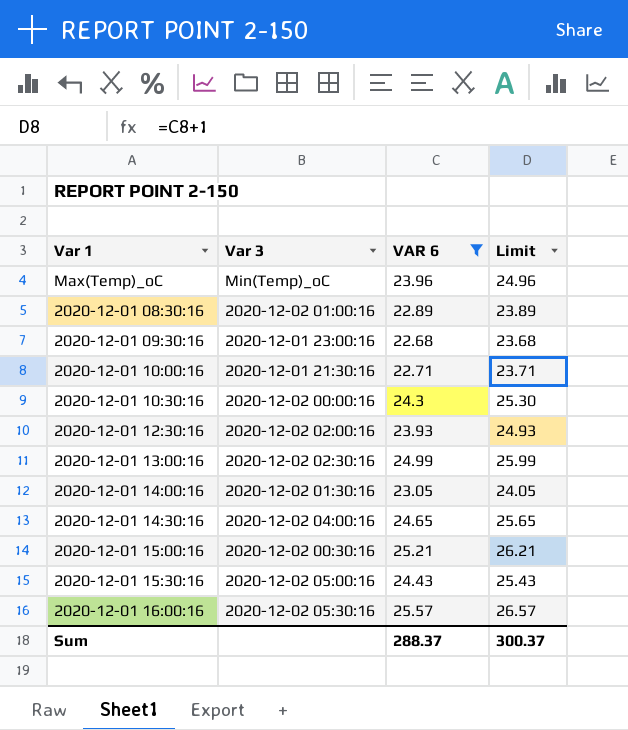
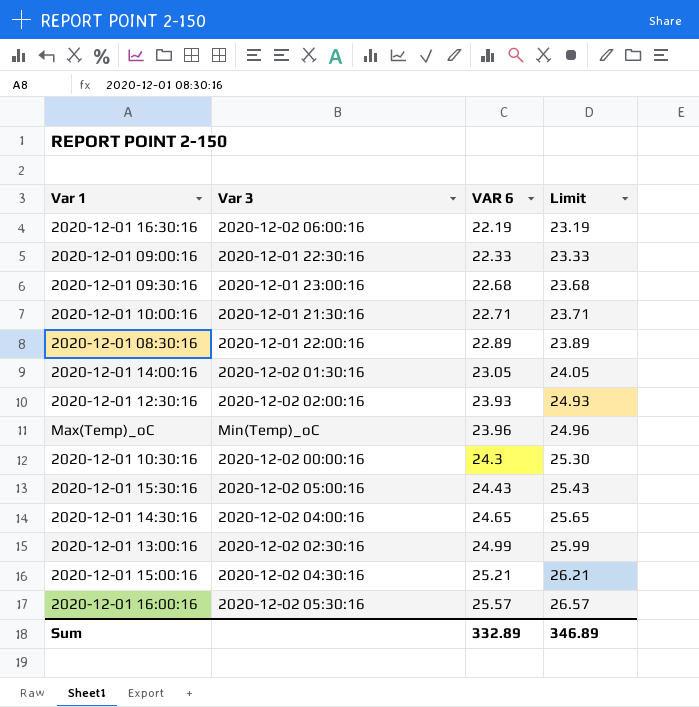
filter: VAR 6 >= 22.68 -> none
row order: none -> VAR 6 ascending
2020-12-01 08:30:16 | Var 3: 2020-12-02 01:00:16 -> 2020-12-01 22:00:16
2020-12-01 15:00:16 | Var 3: 2020-12-02 00:30:16 -> 2020-12-02 04:30:16
Sum | VAR 6: 288.37 -> 332.89
Sum | Limit: 300.37 -> 346.89

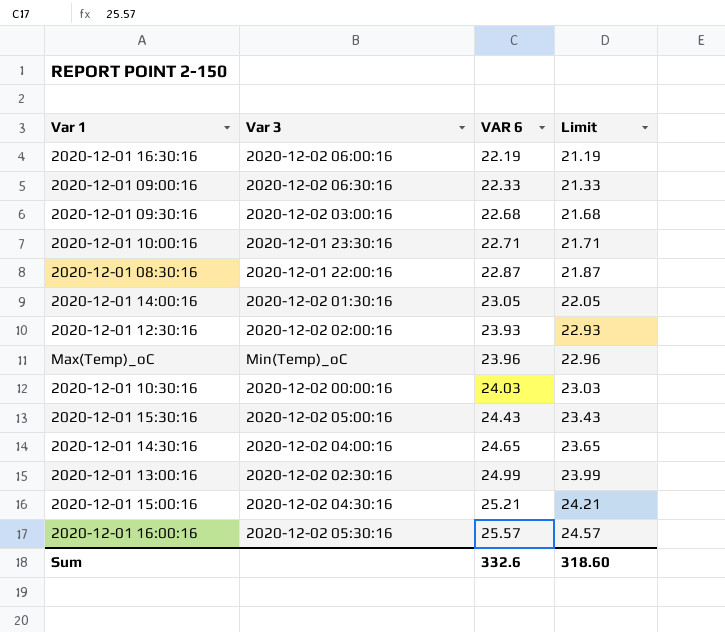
column Limit | formula: [VAR 6] + 1 -> [VAR 6] - 1
2020-12-01 09:00:16 | Var 3: 2020-12-01 22:30:16 -> 2020-12-02 06:30:16
2020-12-01 09:30:16 | Var 3: 2020-12-01 23:00:16 -> 2020-12-02 03:00:16
2020-12-01 10:00:16 | Var 3: 2020-12-01 21:30:16 -> 2020-12-01 23:30:16
2020-12-01 08:30:16 | VAR 6: 22.89 -> 22.87
2020-12-01 10:30:16 | VAR 6: 24.3 -> 24.03
Sum | VAR 6: 332.89 -> 332.6
Sum | Limit: 346.89 -> 318.60

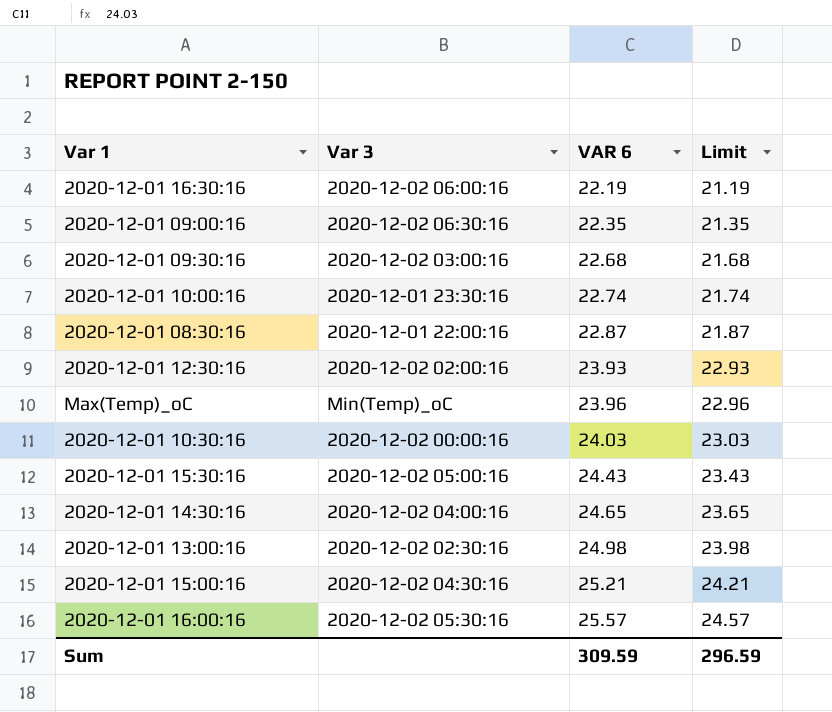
row 2020-12-01 14:00:16: 2020-12-02 01:30:16 | 23.05 | 22.05 -> none
2020-12-01 09:00:16 | VAR 6: 22.33 -> 22.35
2020-12-01 09:00:16 | Limit: 21.33 -> 21.35
2020-12-01 10:00:16 | VAR 6: 22.71 -> 22.74
2020-12-01 10:00:16 | Limit: 21.71 -> 21.74
2020-12-01 13:00:16 | VAR 6: 24.99 -> 24.98
2020-12-01 13:00:16 | Limit: 23.99 -> 23.98
Sum | VAR 6: 332.6 -> 309.59
Sum | Limit: 318.60 -> 296.59

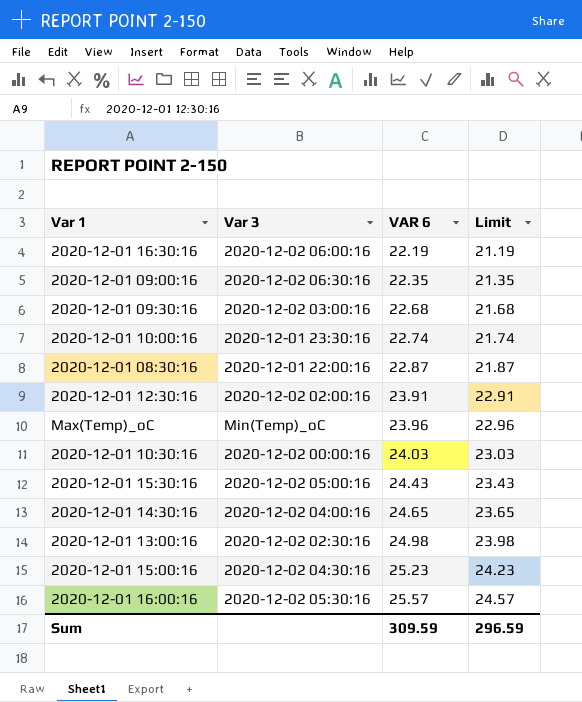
2020-12-01 12:30:16 | VAR 6: 23.93 -> 23.91
2020-12-01 12:30:16 | Limit: 22.93 -> 22.91
2020-12-01 15:00:16 | VAR 6: 25.21 -> 25.23
2020-12-01 15:00:16 | Limit: 24.21 -> 24.23

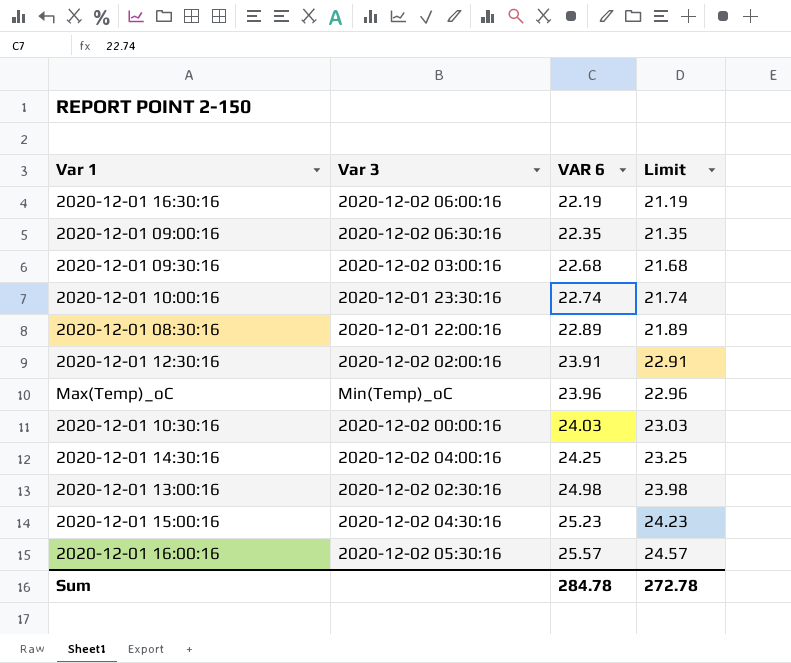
row 2020-12-01 15:30:16: 2020-12-02 05:00:16 | 24.43 | 23.43 -> none
2020-12-01 08:30:16 | VAR 6: 22.87 -> 22.89
2020-12-01 08:30:16 | Limit: 21.87 -> 21.89
2020-12-01 14:30:16 | VAR 6: 24.65 -> 24.25
2020-12-01 14:30:16 | Limit: 23.65 -> 23.25
Sum | VAR 6: 309.59 -> 284.78
Sum | Limit: 296.59 -> 272.78

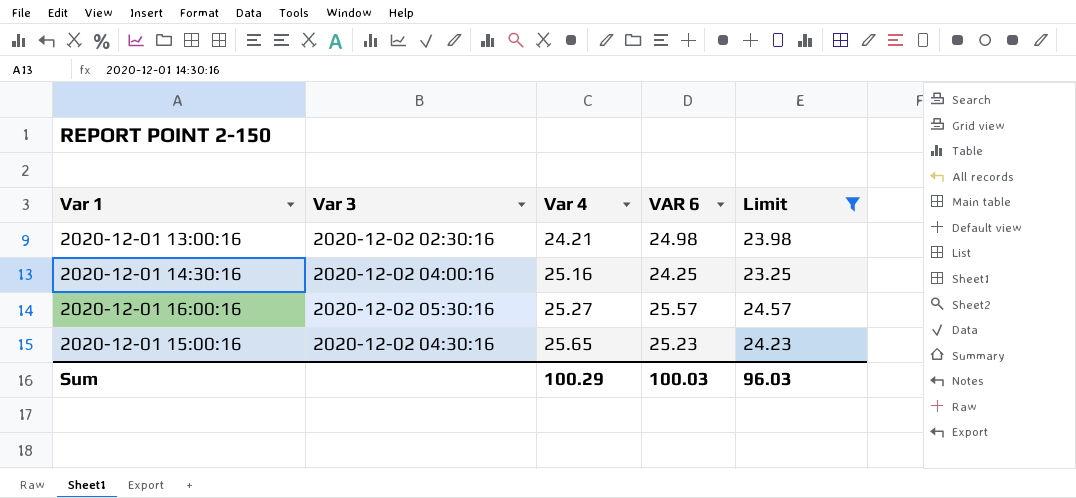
filter: none -> Limit >= 23.25
row order: VAR 6 ascending -> Var 4 ascending
column Var 4 | position: none -> 3
Sum | VAR 6: 284.78 -> 100.03
Sum | Limit: 272.78 -> 96.03

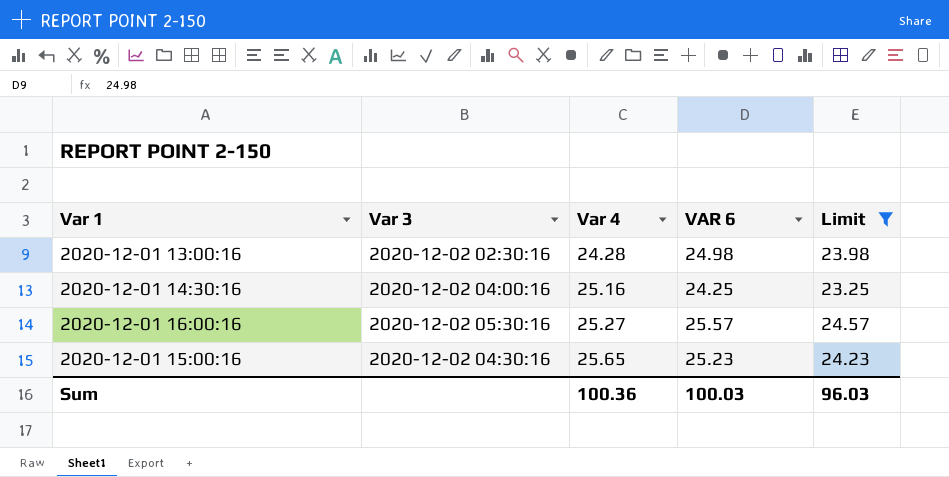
2020-12-01 13:00:16 | Var 4: 24.21 -> 24.28
Sum | Var 4: 100.29 -> 100.36

